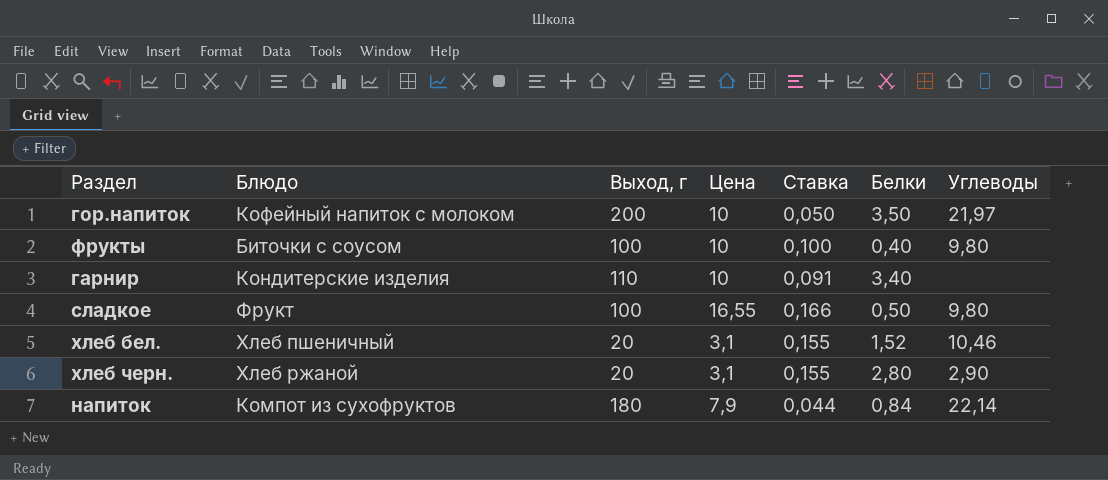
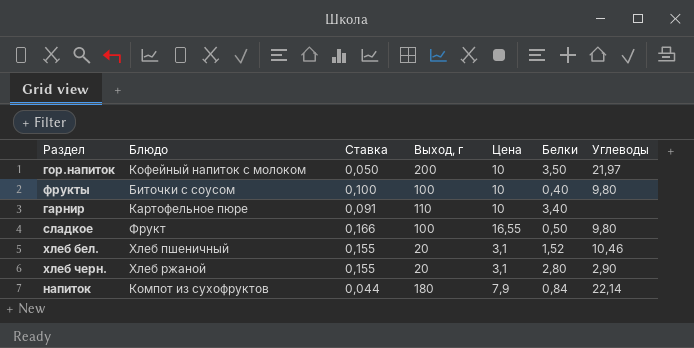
column Ставка | position: 5 -> 3
гарнир | Блюдо: Кондитерские изделия -> Картофельное пюре

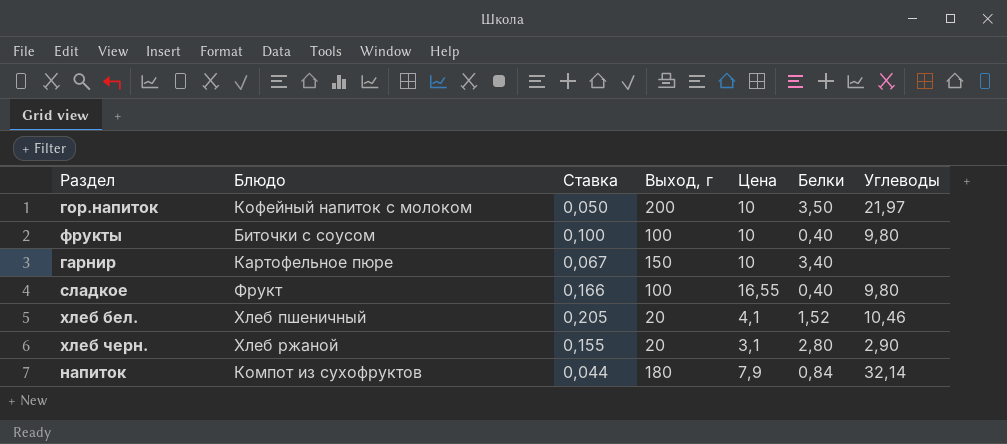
гарнир | Ставка: 0,091 -> 0,067
гарнир | Выход, г: 110 -> 150
сладкое | Белки: 0,50 -> 0,40
хлеб бел. | Ставка: 0,155 -> 0,205
хлеб бел. | Цена: 3,1 -> 4,1
напиток | Углеводы: 22,14 -> 32,14

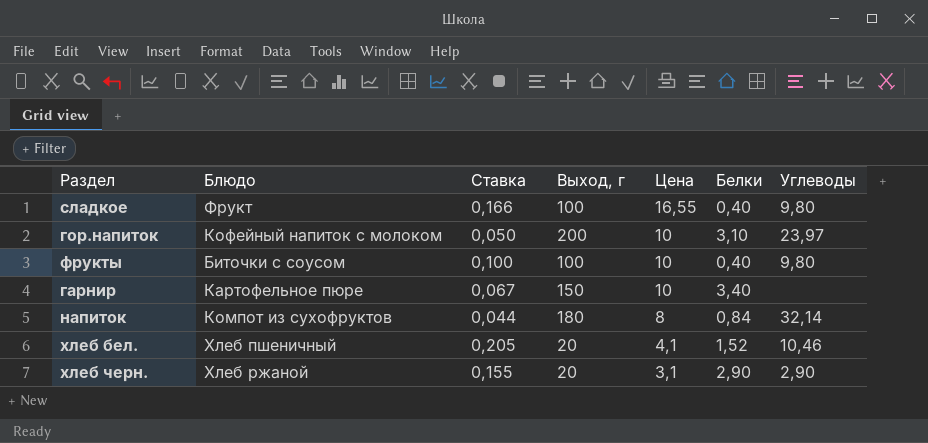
row order: none -> Цена descending
гор.напиток | Белки: 3,50 -> 3,10
гор.напиток | Углеводы: 21,97 -> 23,97
напиток | Цена: 7,9 -> 8
хлеб черн. | Белки: 2,80 -> 2,90

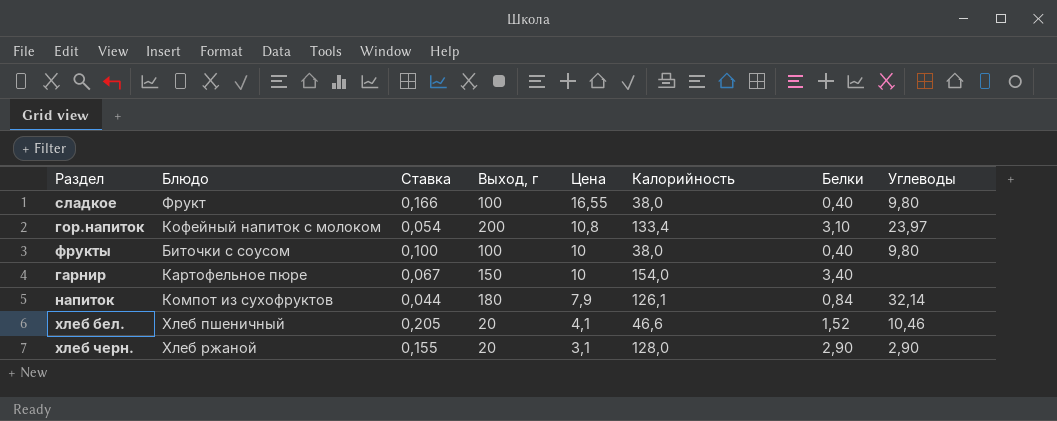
column Калорийность | position: none -> 6
гор.напиток | Ставка: 0,050 -> 0,054
гор.напиток | Цена: 10 -> 10,8
напиток | Цена: 8 -> 7,9

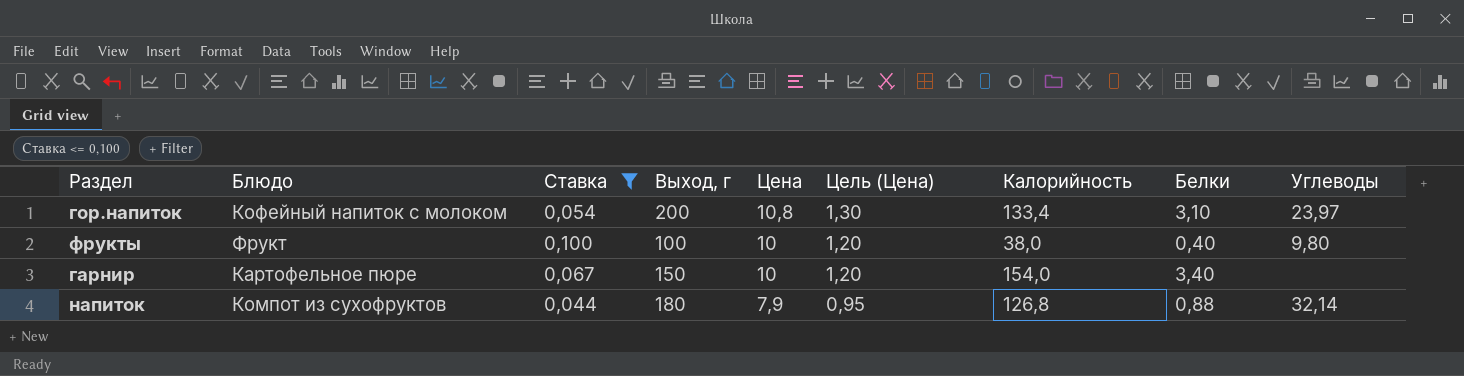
filter: none -> Ставка <= 0,100
column Цель (Цена) | formula: none -> [Цена] * 0,12
фрукты | Блюдо: Биточки с соусом -> Фрукт
напиток | Калорийность: 126,1 -> 126,8
напиток | Белки: 0,84 -> 0,88

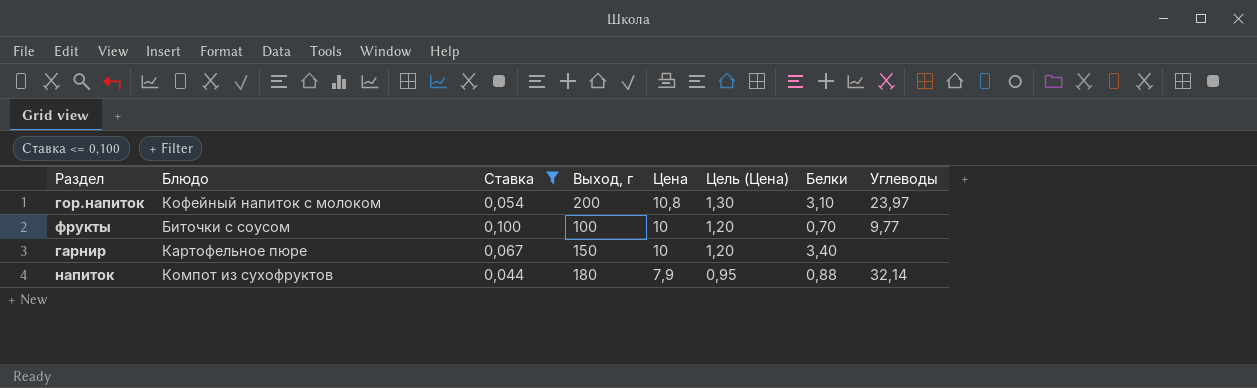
column Калорийность | position: 7 -> none
фрукты | Блюдо: Фрукт -> Биточки с соусом
фрукты | Белки: 0,40 -> 0,70
фрукты | Углеводы: 9,80 -> 9,77

